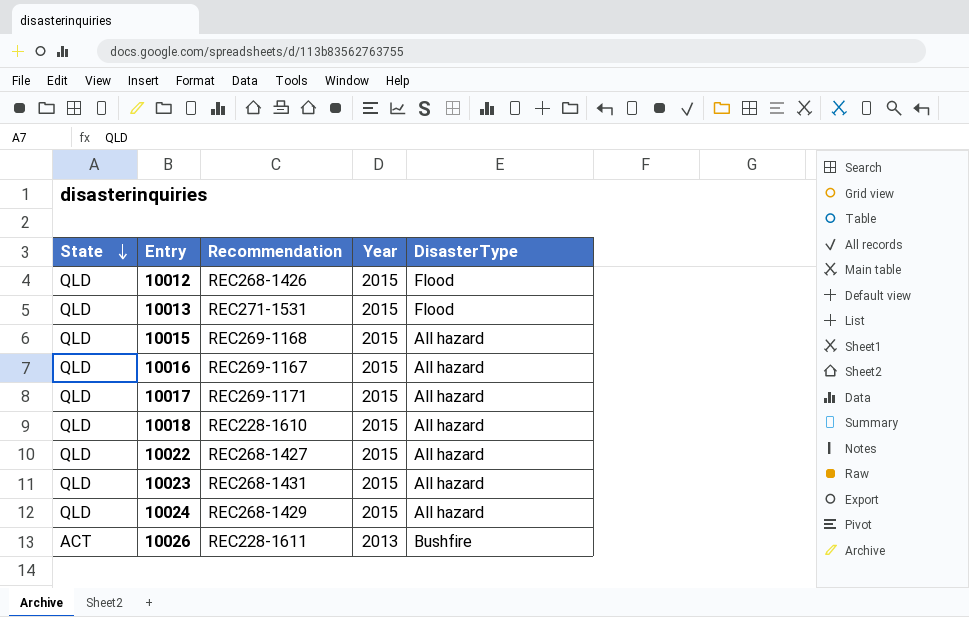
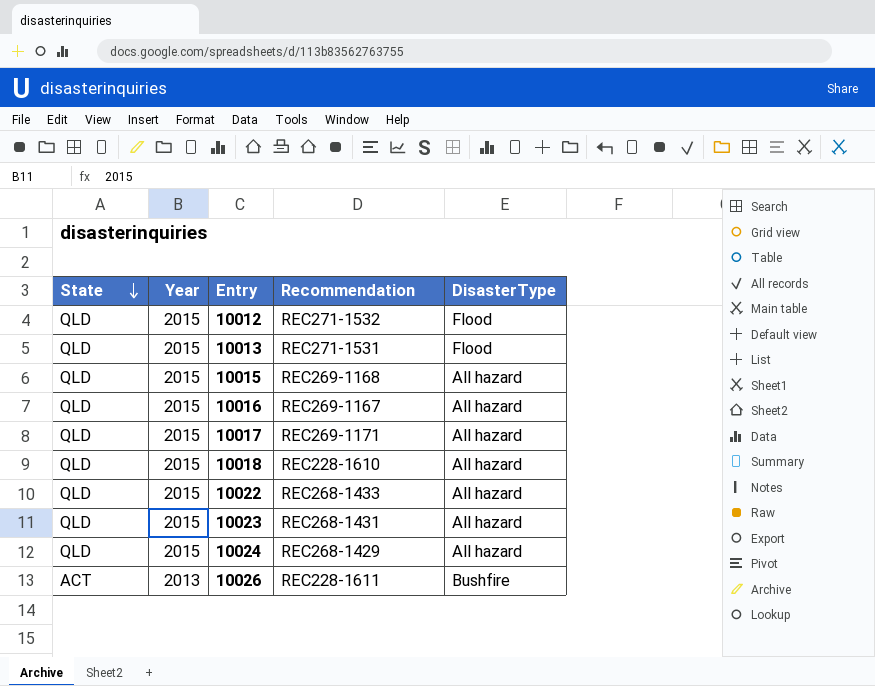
column Year | position: 4 -> 2
10012 | Recommendation: REC268-1426 -> REC271-1532
10022 | Recommendation: REC268-1427 -> REC268-1433

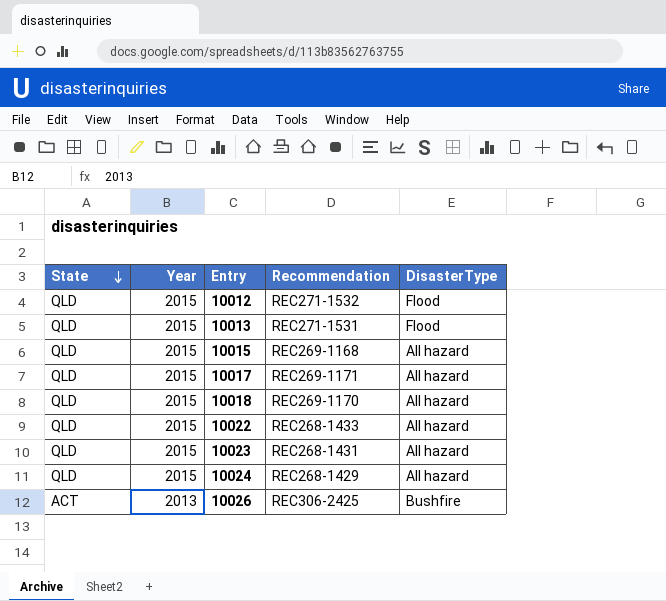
row 10016: QLD | 2015 | REC269-1167 | All hazard -> none
10018 | Recommendation: REC228-1610 -> REC269-1170
10026 | Recommendation: REC228-1611 -> REC306-2425

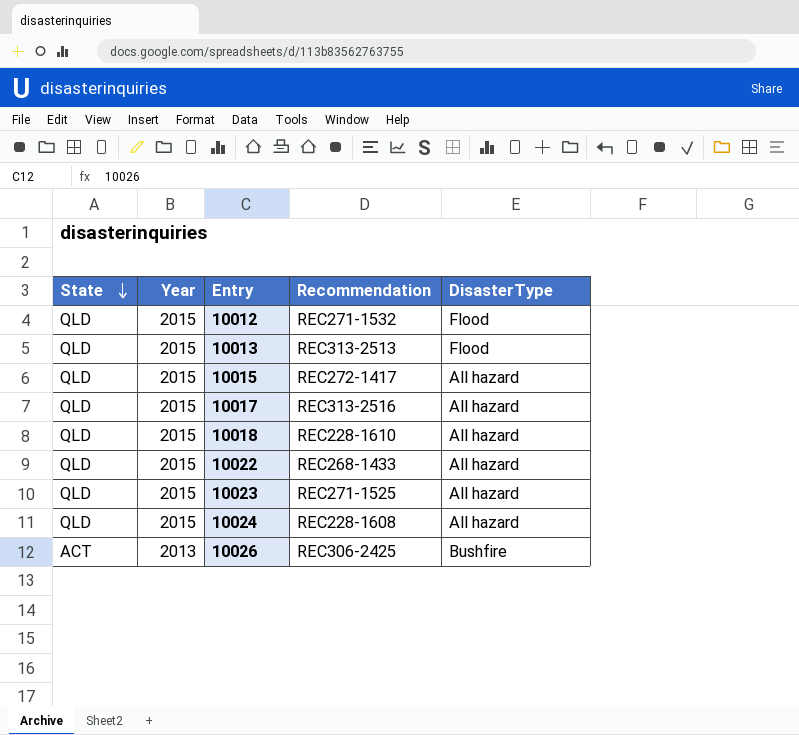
10013 | Recommendation: REC271-1531 -> REC313-2513
10015 | Recommendation: REC269-1168 -> REC272-1417
10017 | Recommendation: REC269-1171 -> REC313-2516
10018 | Recommendation: REC269-1170 -> REC228-1610
10023 | Recommendation: REC268-1431 -> REC271-1525
10024 | Recommendation: REC268-1429 -> REC228-1608

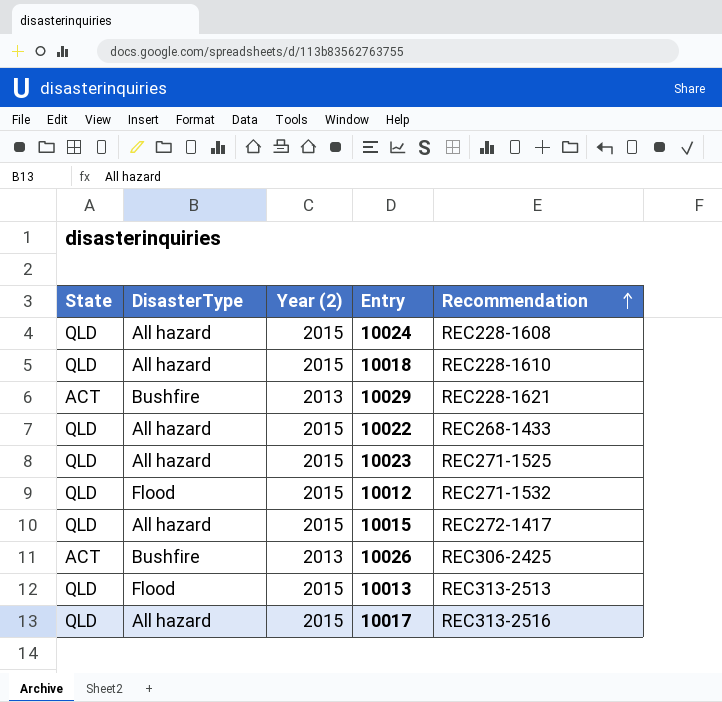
row order: State descending -> Recommendation ascending
column DisasterType | position: 5 -> 2
column name: Year -> Year (2)
row 10029: none -> ACT | Bushfire | 2013 | REC228-1621

